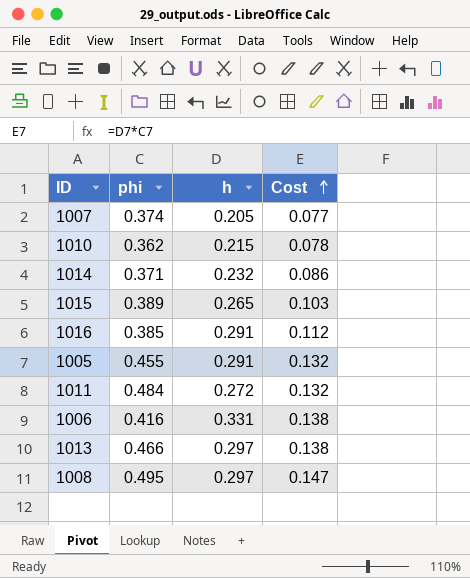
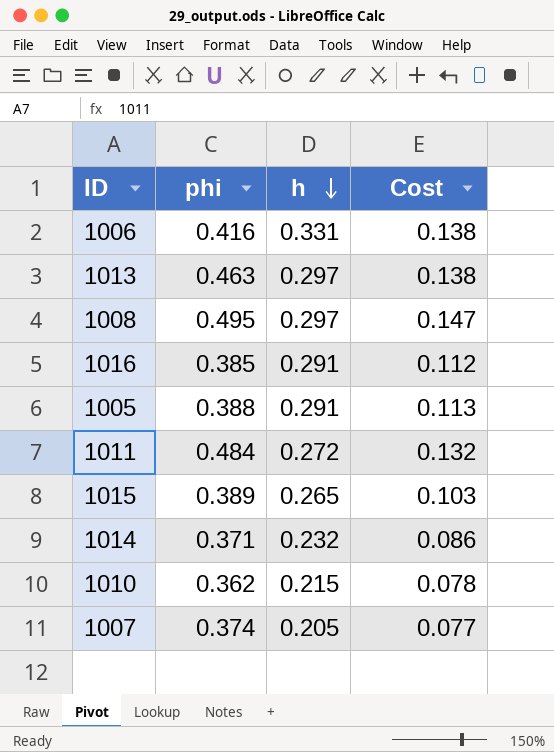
row order: Cost ascending -> h descending
1013 | phi: 0.466 -> 0.463
1005 | phi: 0.455 -> 0.388
1005 | Cost: 0.132 -> 0.113

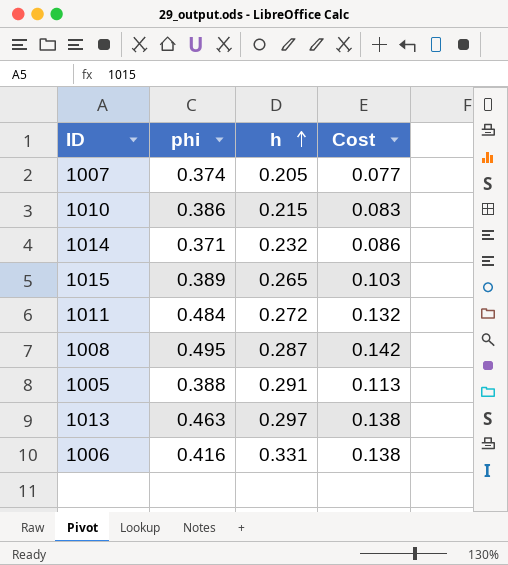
row order: h descending -> h ascending
row 1016: 0.385 | 0.291 | 0.112 -> none
1010 | phi: 0.362 -> 0.386
1010 | Cost: 0.078 -> 0.083
1008 | h: 0.297 -> 0.287
1008 | Cost: 0.147 -> 0.142

